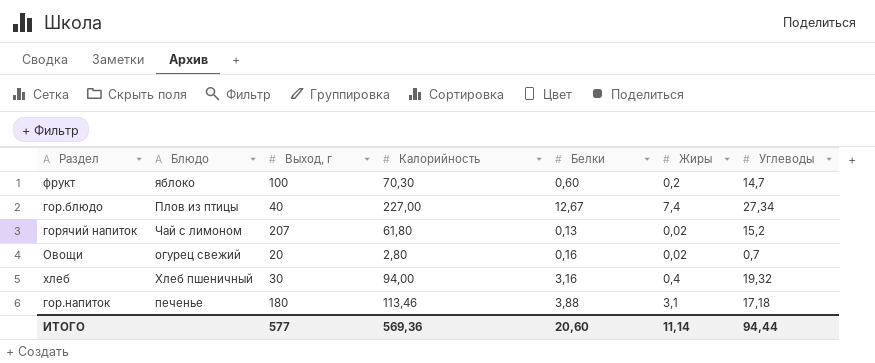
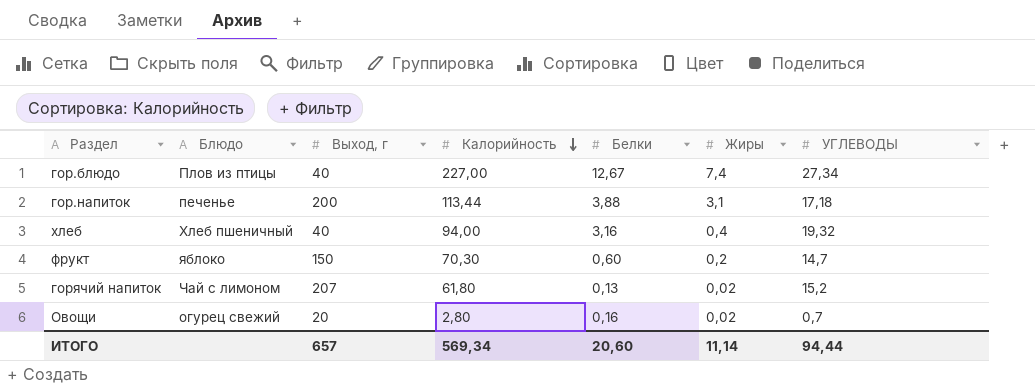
row order: none -> Калорийность descending
column name: Углеводы -> УГЛЕВОДЫ
гор.напиток | Выход, г: 180 -> 200
гор.напиток | Калорийность: 113,46 -> 113,44
хлеб | Выход, г: 30 -> 40
фрукт | Выход, г: 100 -> 150
ИТОГО | Выход, г: 577 -> 657
ИТОГО | Калорийность: 569,36 -> 569,34

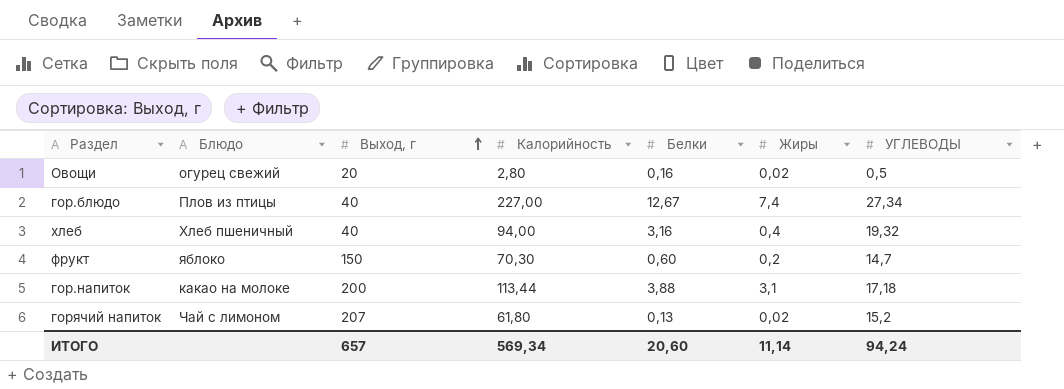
row order: Калорийность descending -> Выход, г ascending
Овощи | УГЛЕВОДЫ: 0,7 -> 0,5
гор.напиток | Блюдо: печенье -> какао на молоке
ИТОГО | УГЛЕВОДЫ: 94,44 -> 94,24

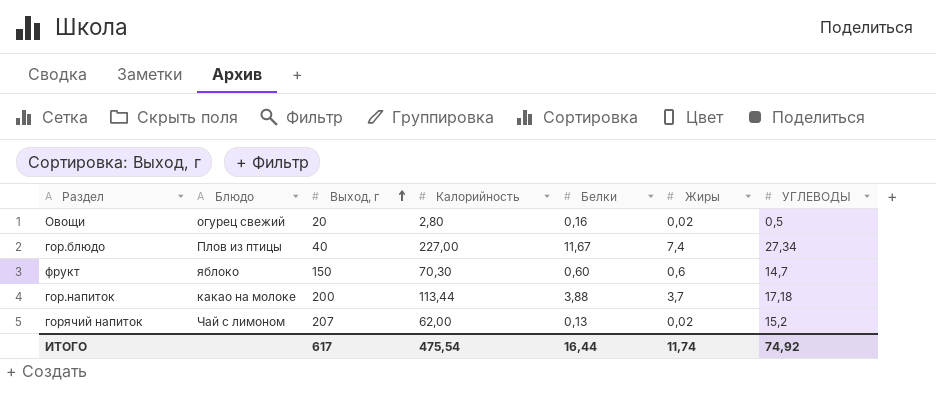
row хлеб: Хлеб пшеничный | 40 | 94,00 | 3,16 | 0,4 | 19,32 -> none
гор.блюдо | Белки: 12,67 -> 11,67
фрукт | Жиры: 0,2 -> 0,6
гор.напиток | Жиры: 3,1 -> 3,7
горячий напиток | Калорийность: 61,80 -> 62,00
ИТОГО | Выход, г: 657 -> 617
ИТОГО | Калорийность: 569,34 -> 475,54
ИТОГО | Белки: 20,60 -> 16,44
ИТОГО | Жиры: 11,14 -> 11,74
ИТОГО | УГЛЕВОДЫ: 94,24 -> 74,92

